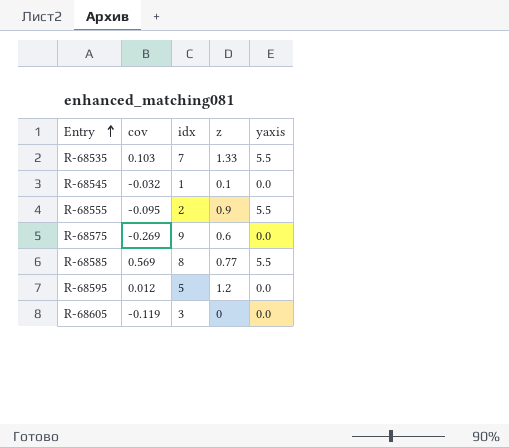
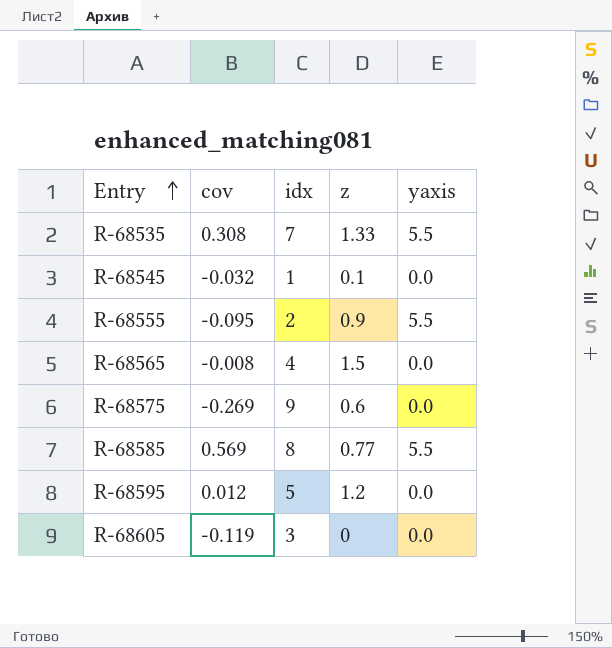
R-68535 | cov: 0.103 -> 0.308
row R-68565: none -> -0.008 | 4 | 1.5 | 0.0

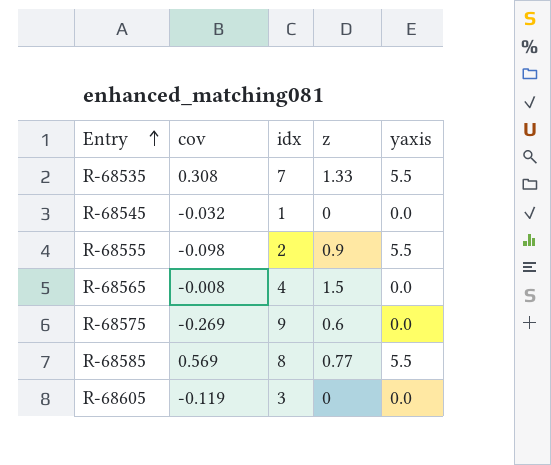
row R-68595: 0.012 | 5 | 1.2 | 0.0 -> none
R-68545 | z: 0.1 -> 0
R-68555 | cov: -0.095 -> -0.098

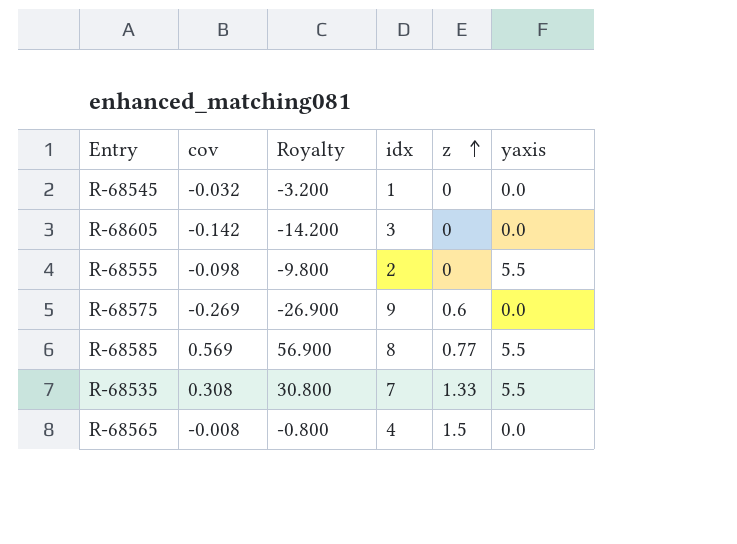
row order: Entry ascending -> z ascending
column Royalty | formula: none -> [cov] * 100
R-68605 | cov: -0.119 -> -0.142
R-68555 | z: 0.9 -> 0

